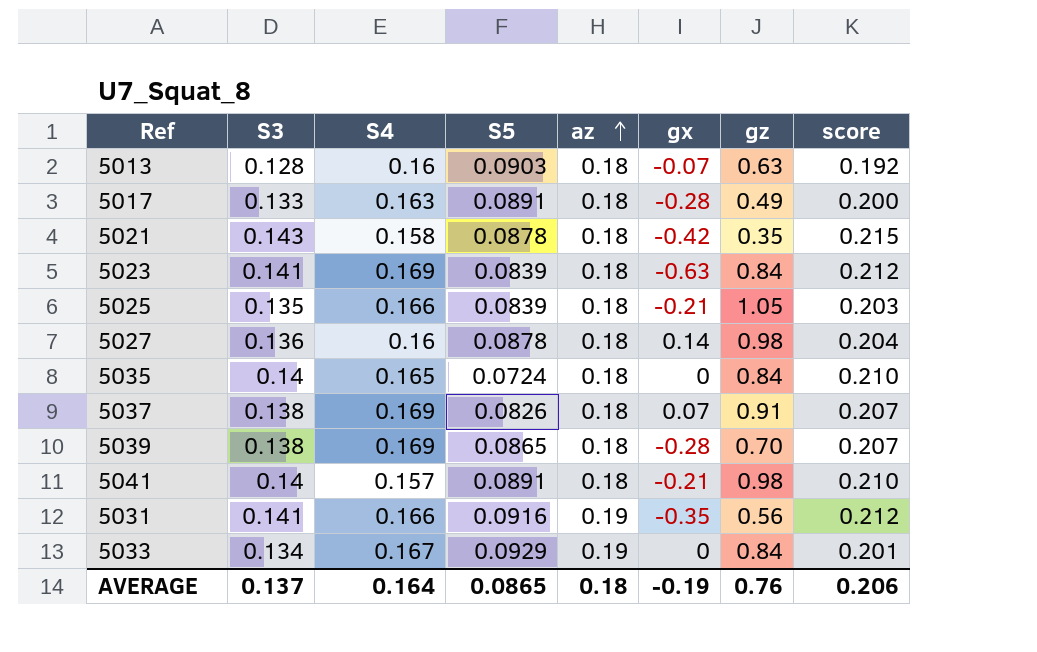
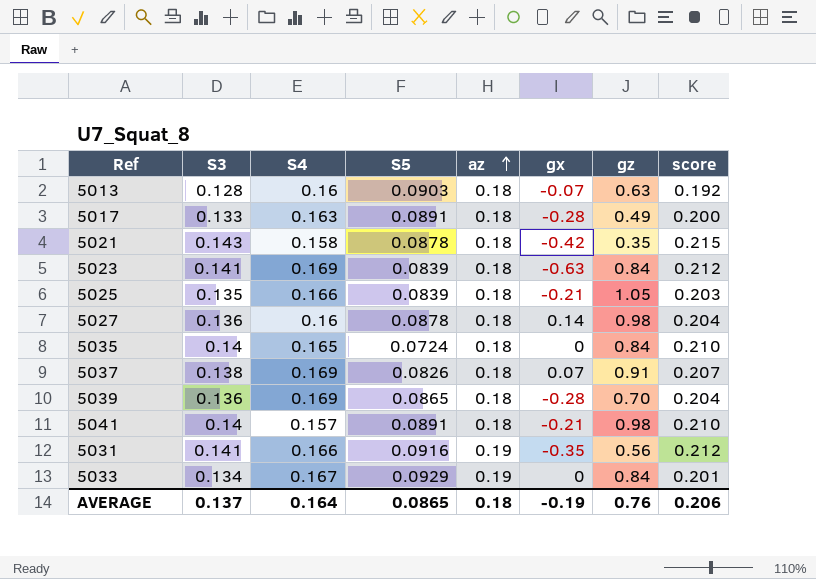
5039 | S3: 0.138 -> 0.136
5039 | score: 0.207 -> 0.204

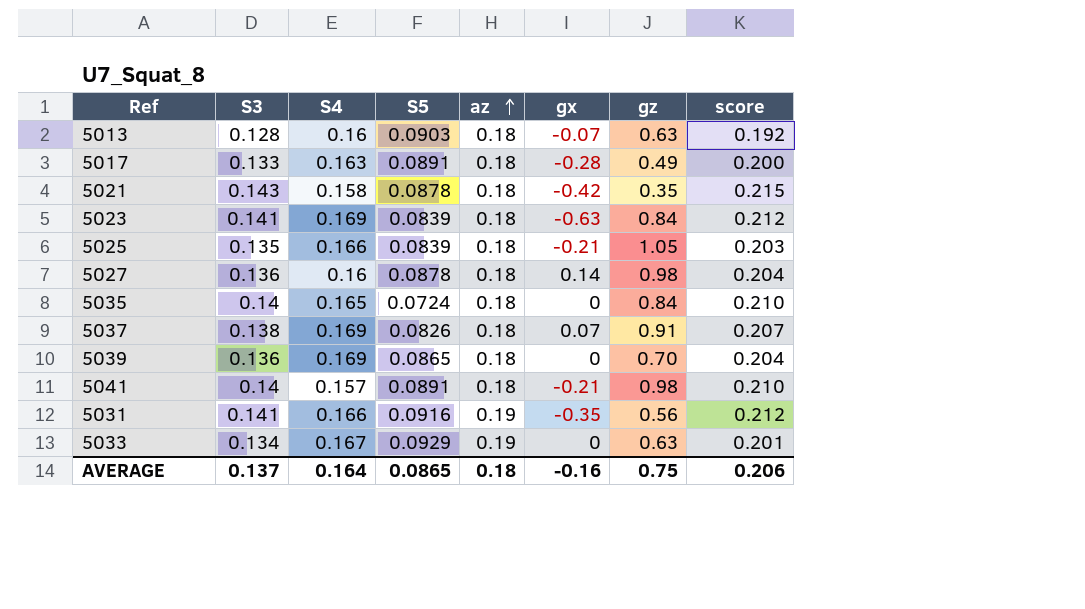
5039 | gx: -0.28 -> 0
5033 | gz: 0.84 -> 0.63
AVERAGE | gx: -0.19 -> -0.16
AVERAGE | gz: 0.76 -> 0.75

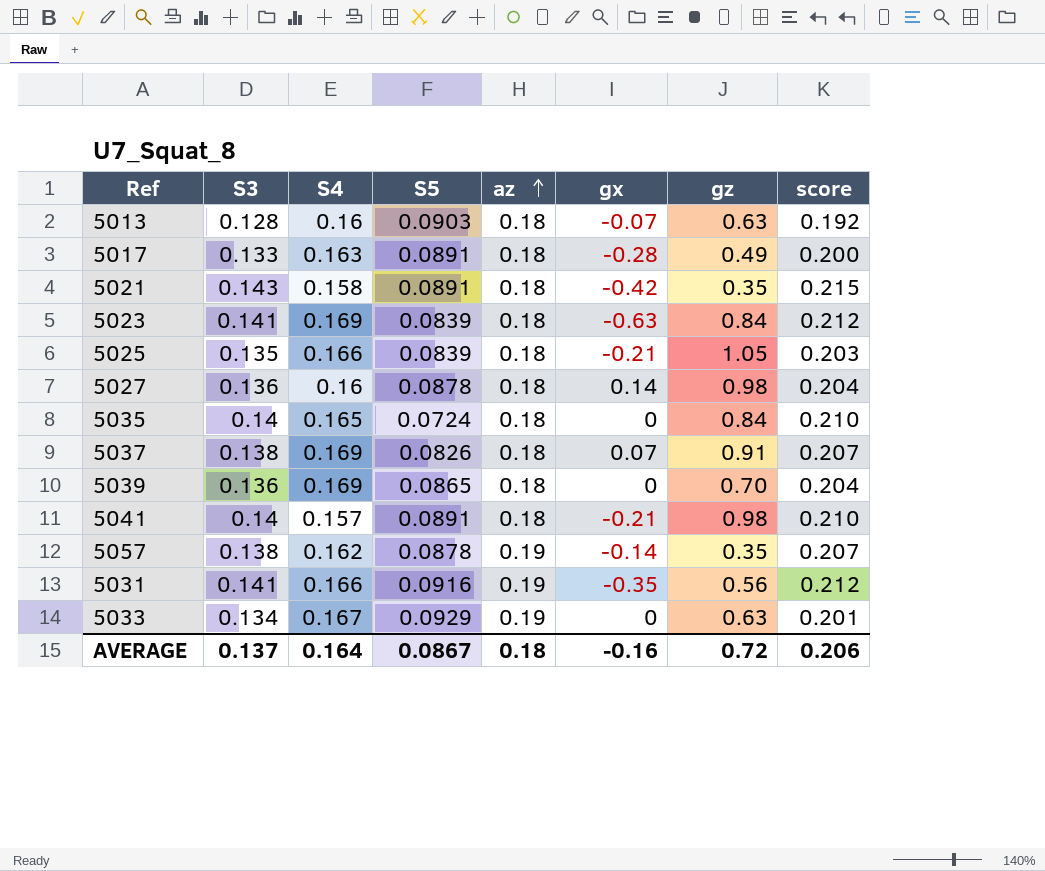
5021 | S5: 0.0878 -> 0.0891
row 5057: none -> 0.138 | 0.162 | 0.0878 | 0.19 | -0.14 | 0.35 | 0.207
AVERAGE | S5: 0.0865 -> 0.0867
AVERAGE | gz: 0.75 -> 0.72

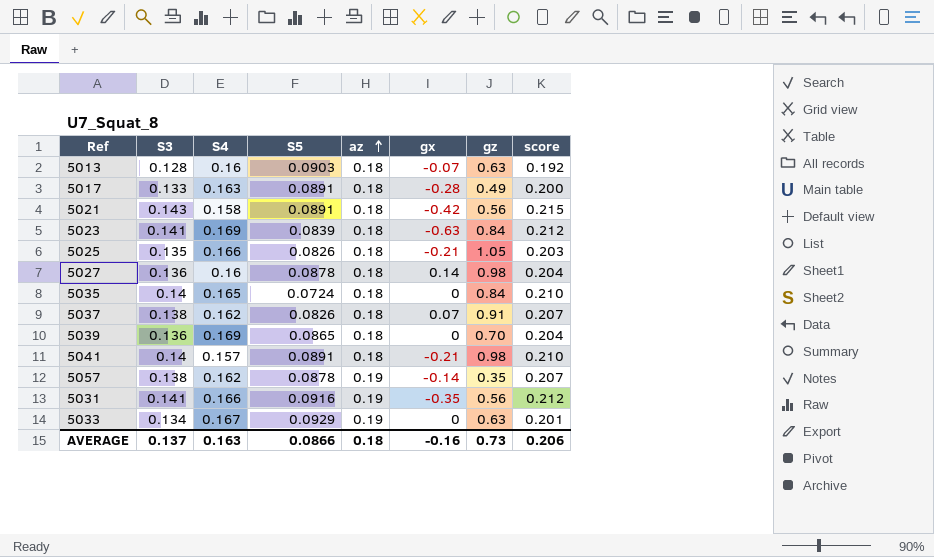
5021 | gz: 0.35 -> 0.56
5025 | S5: 0.0839 -> 0.0826
5037 | S4: 0.169 -> 0.162
AVERAGE | S4: 0.164 -> 0.163
AVERAGE | S5: 0.0867 -> 0.0866
AVERAGE | gz: 0.72 -> 0.73

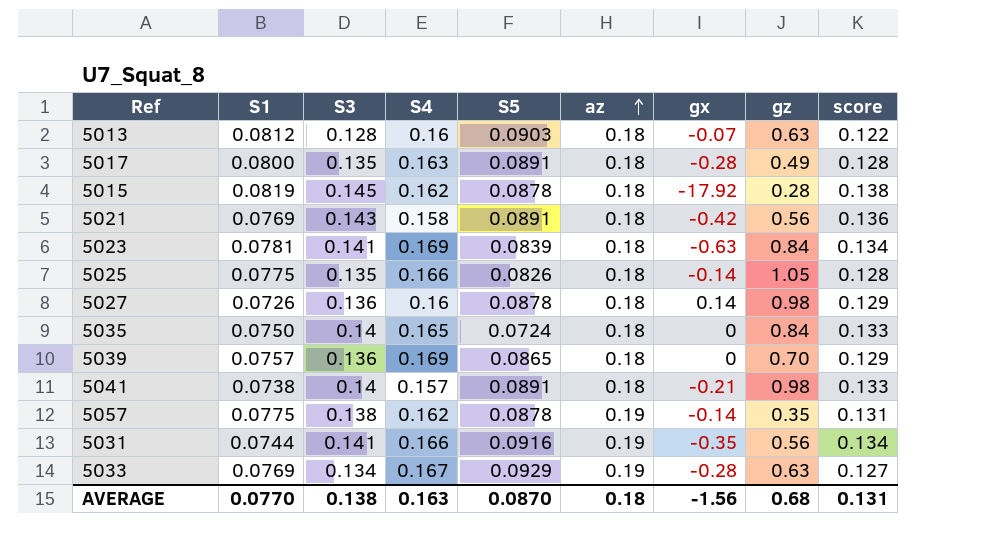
column S1 | position: none -> 2
column score | formula: [S3] * 1.5 -> [S3] * 0.95
row 5037: 0.138 | 0.162 | 0.0826 | 0.18 | 0.07 | 0.91 | 0.207 -> none
5017 | S3: 0.133 -> 0.135
row 5015: none -> 0.0819 | 0.145 | 0.162 | 0.0878 | 0.18 | -17.92 | 0.28 | 0.138
5025 | gx: -0.21 -> -0.14
5033 | gx: 0 -> -0.28
AVERAGE | S3: 0.137 -> 0.138
AVERAGE | S5: 0.0866 -> 0.0870
AVERAGE | gx: -0.16 -> -1.56
AVERAGE | gz: 0.73 -> 0.68
AVERAGE | score: 0.206 -> 0.131

